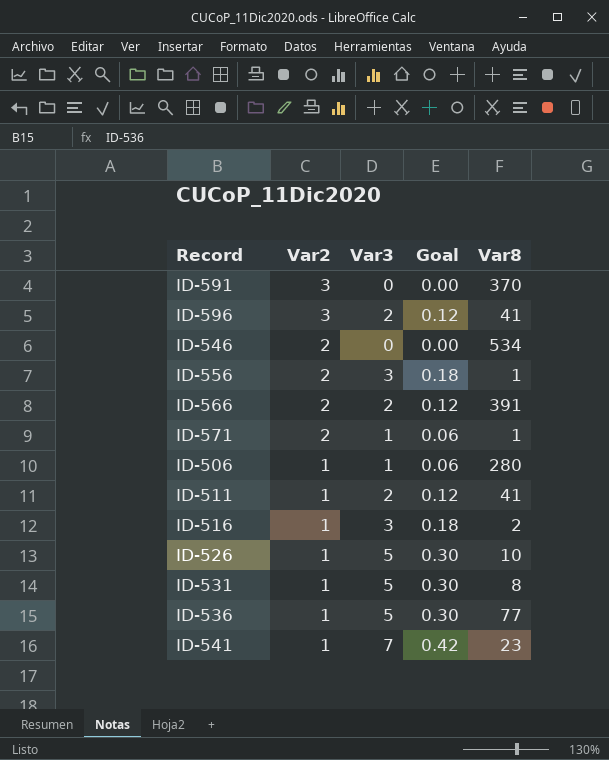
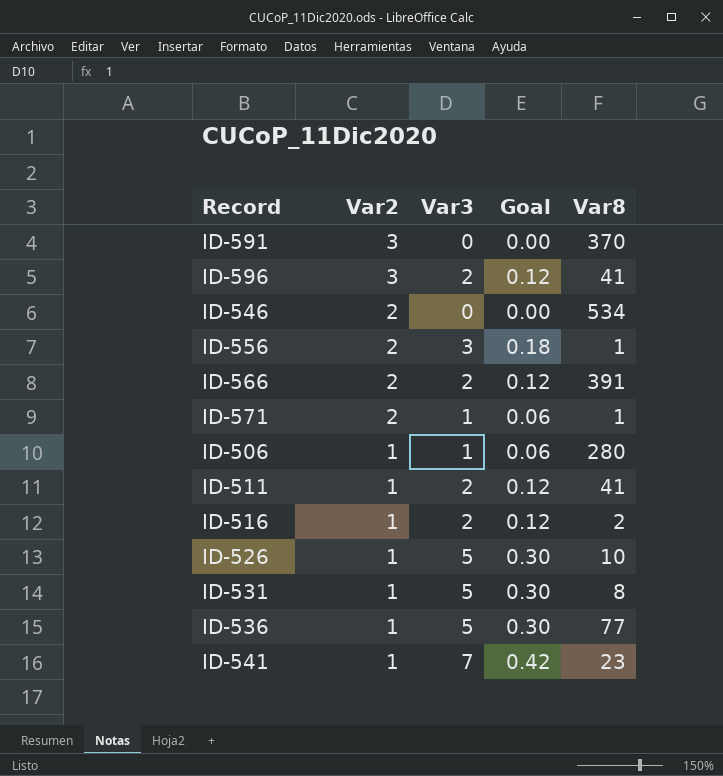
ID-516 | Var3: 3 -> 2
ID-516 | Goal: 0.18 -> 0.12

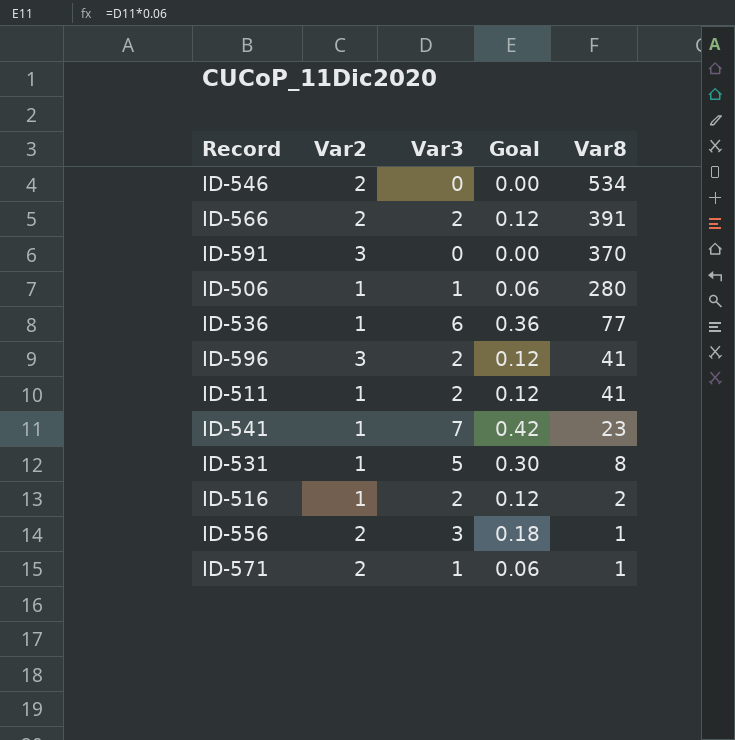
row order: Var2 descending -> Var8 descending
row ID-526: 1 | 5 | 0.30 | 10 -> none
ID-536 | Var3: 5 -> 6
ID-536 | Goal: 0.30 -> 0.36

